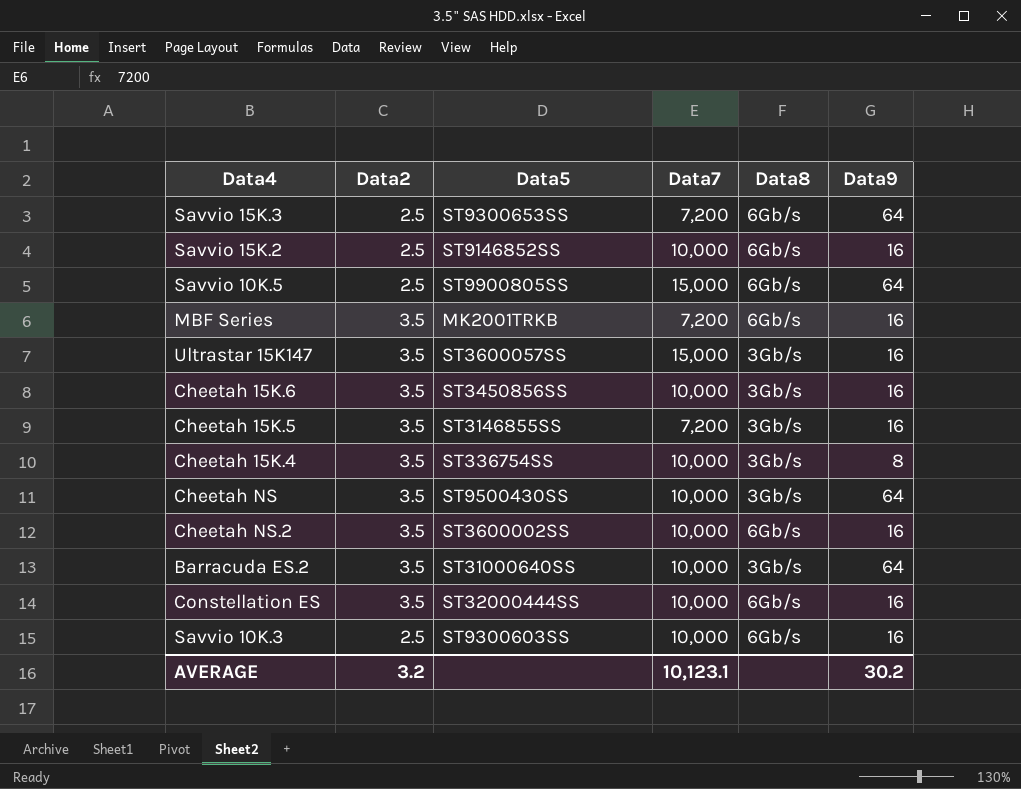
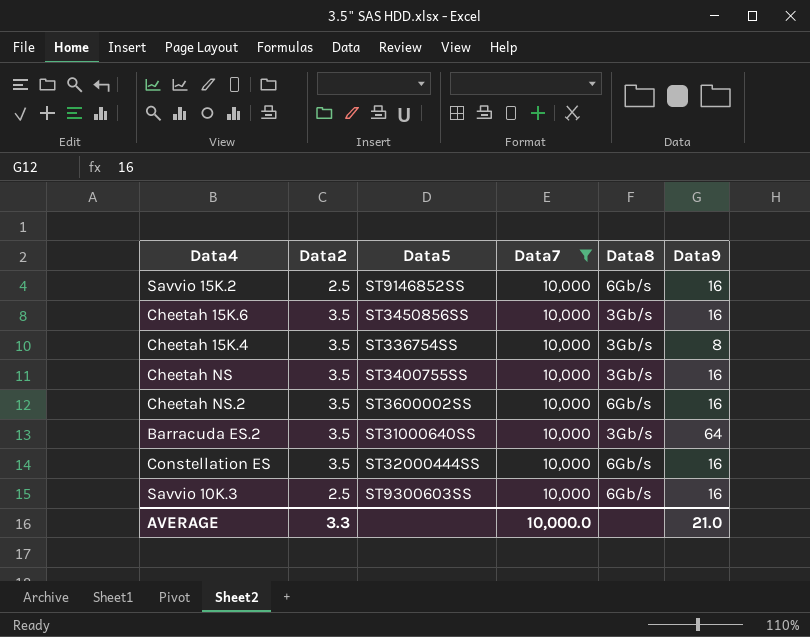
filter: none -> Data7 = 10,000
Cheetah NS | Data5: ST9500430SS -> ST3400755SS
Cheetah NS | Data9: 64 -> 16
AVERAGE | Data2: 3.2 -> 3.3
AVERAGE | Data7: 10,123.1 -> 10,000.0
AVERAGE | Data9: 30.2 -> 21.0

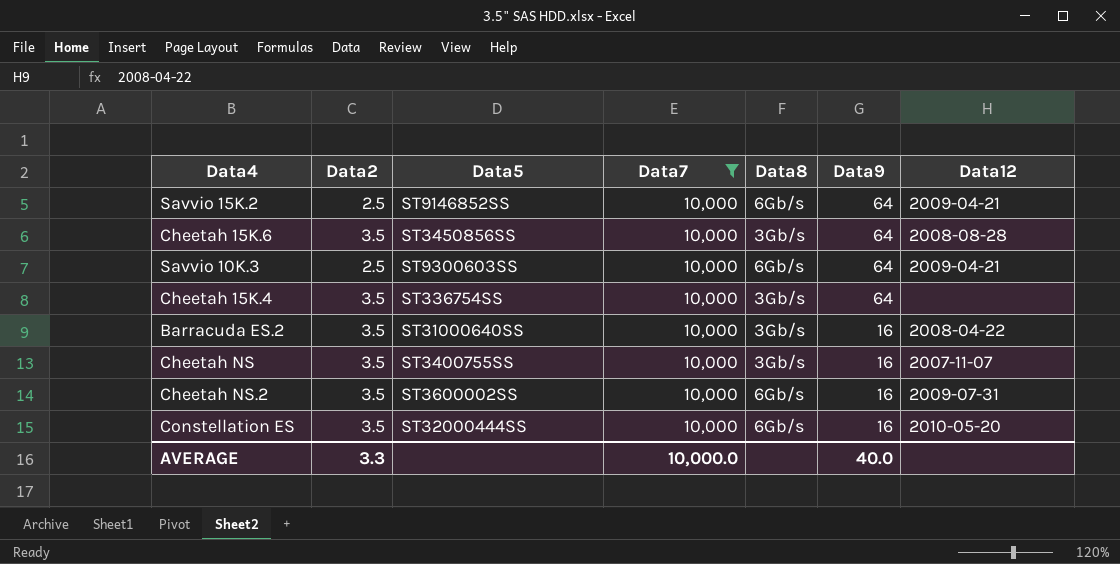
row order: none -> Data9 descending
column Data12 | position: none -> 7
Savvio 15K.2 | Data9: 16 -> 64
Cheetah 15K.6 | Data9: 16 -> 64
Savvio 10K.3 | Data9: 16 -> 64
Cheetah 15K.4 | Data9: 8 -> 64
Barracuda ES.2 | Data9: 64 -> 16
AVERAGE | Data9: 21.0 -> 40.0

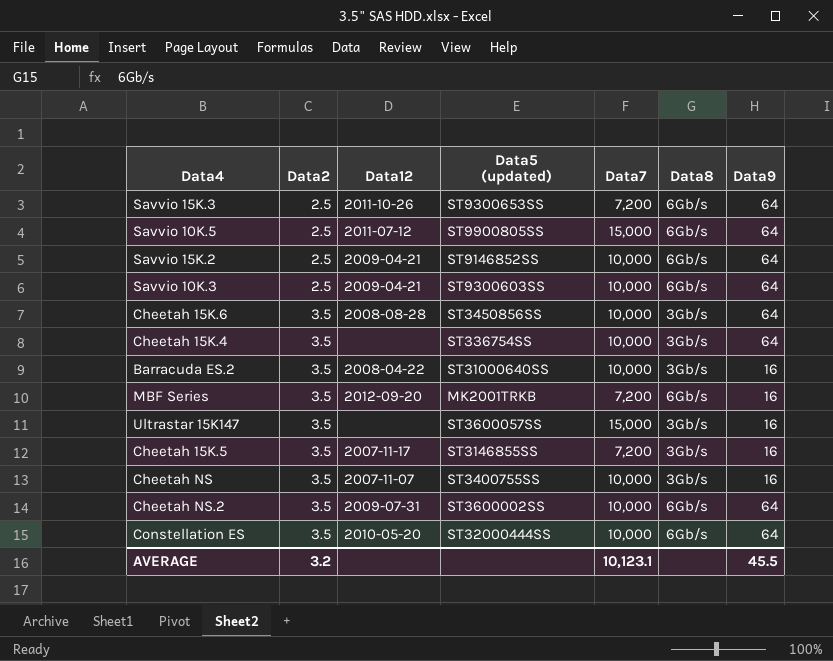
filter: Data7 = 10,000 -> none
row order: Data9 descending -> Data2 ascending
column Data12 | position: 7 -> 3
column name: Data5 -> Data5 (updated)
Cheetah NS.2 | Data9: 16 -> 64
Constellation ES | Data9: 16 -> 64
AVERAGE | Data2: 3.3 -> 3.2
AVERAGE | Data7: 10,000.0 -> 10,123.1
AVERAGE | Data9: 40.0 -> 45.5

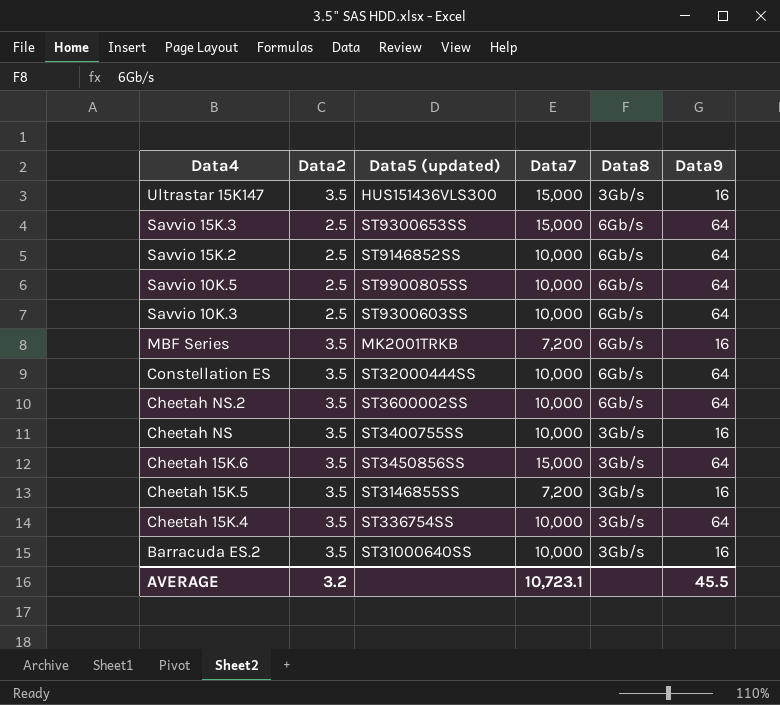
row order: Data2 ascending -> Data4 descending
column Data12 | position: 3 -> none
Ultrastar 15K147 | Data5 (updated): ST3600057SS -> HUS151436VLS300
Savvio 15K.3 | Data7: 7,200 -> 15,000
Savvio 10K.5 | Data7: 15,000 -> 10,000
Cheetah 15K.6 | Data7: 10,000 -> 15,000
AVERAGE | Data7: 10,123.1 -> 10,723.1

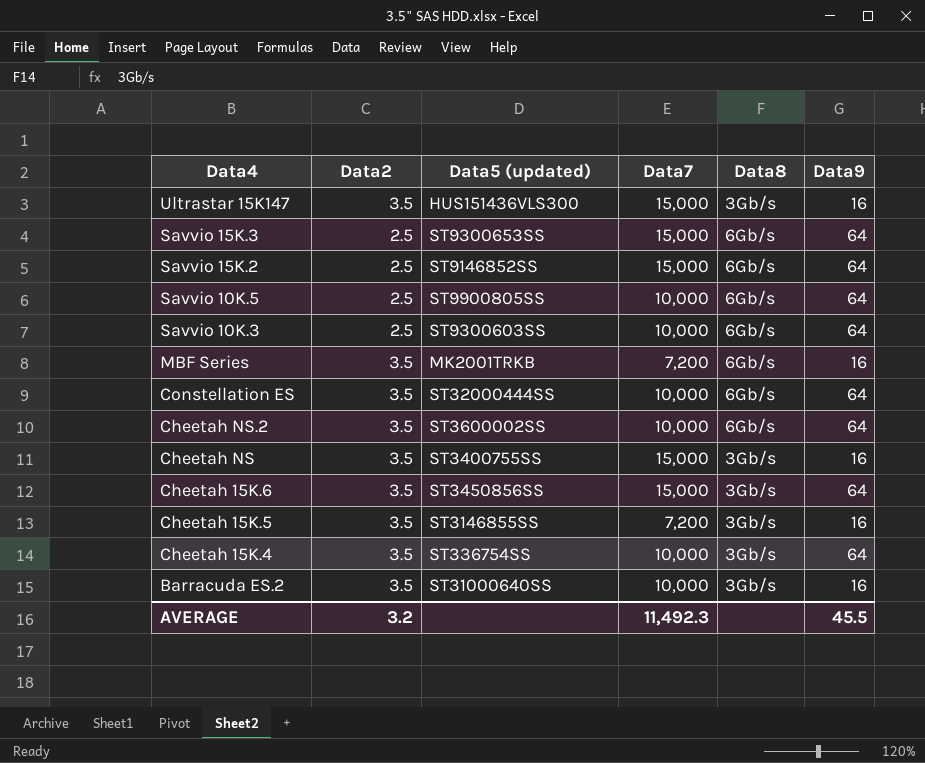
Savvio 15K.2 | Data7: 10,000 -> 15,000
Cheetah NS | Data7: 10,000 -> 15,000
AVERAGE | Data7: 10,723.1 -> 11,492.3

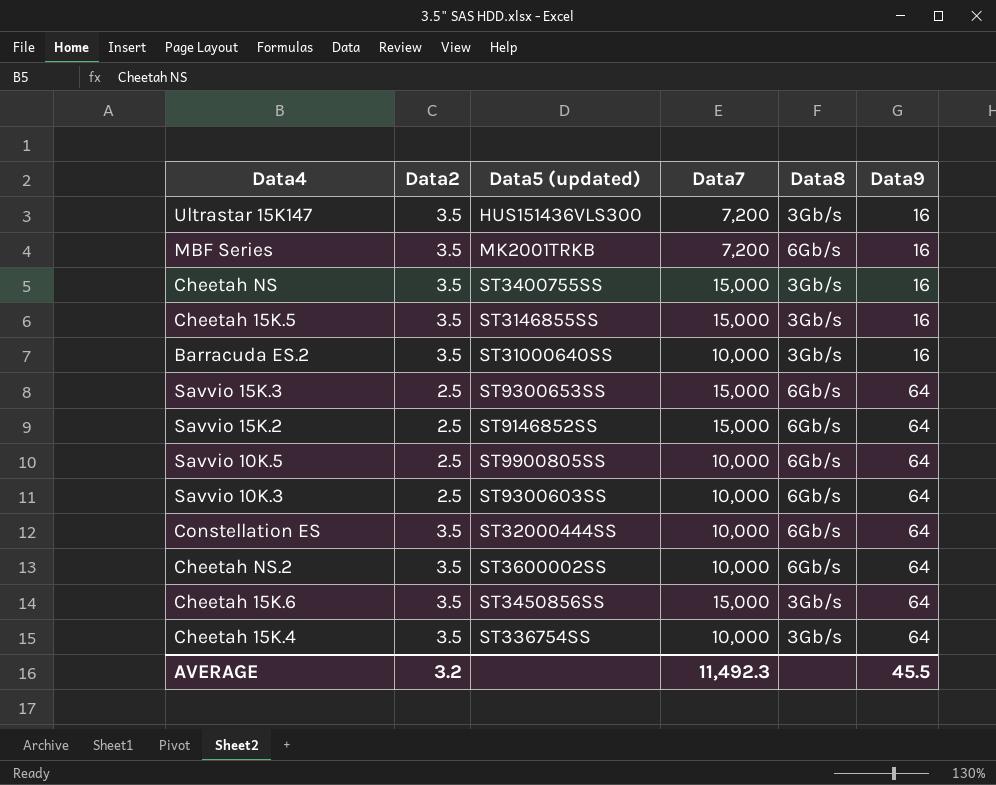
row order: Data4 descending -> Data9 ascending
Ultrastar 15K147 | Data7: 15,000 -> 7,200
Cheetah 15K.5 | Data7: 7,200 -> 15,000

